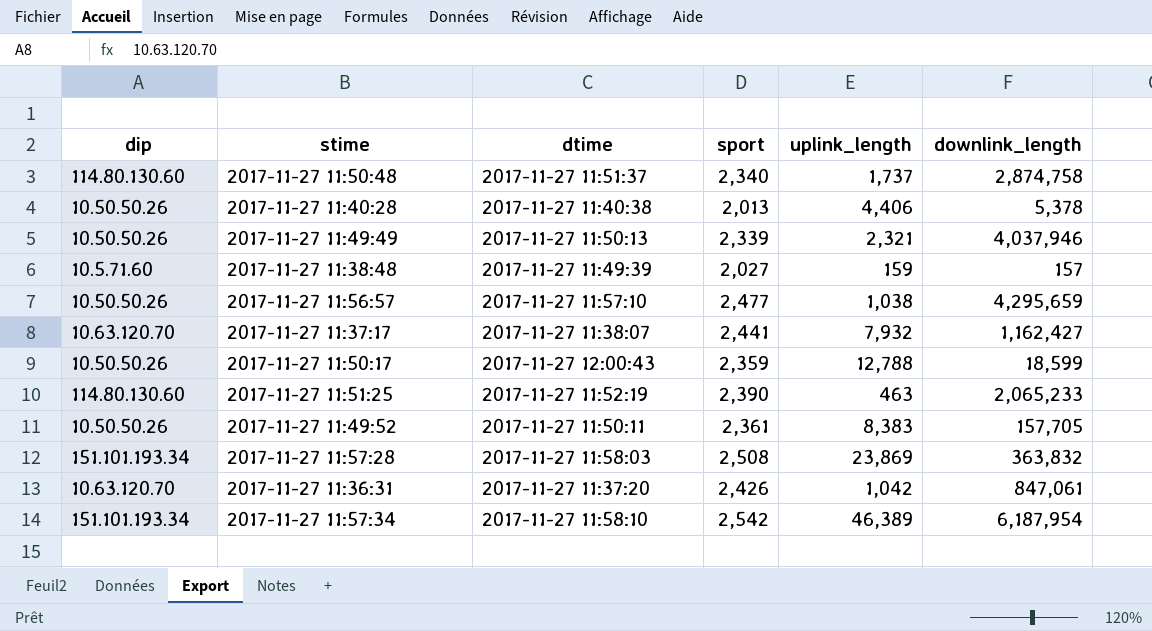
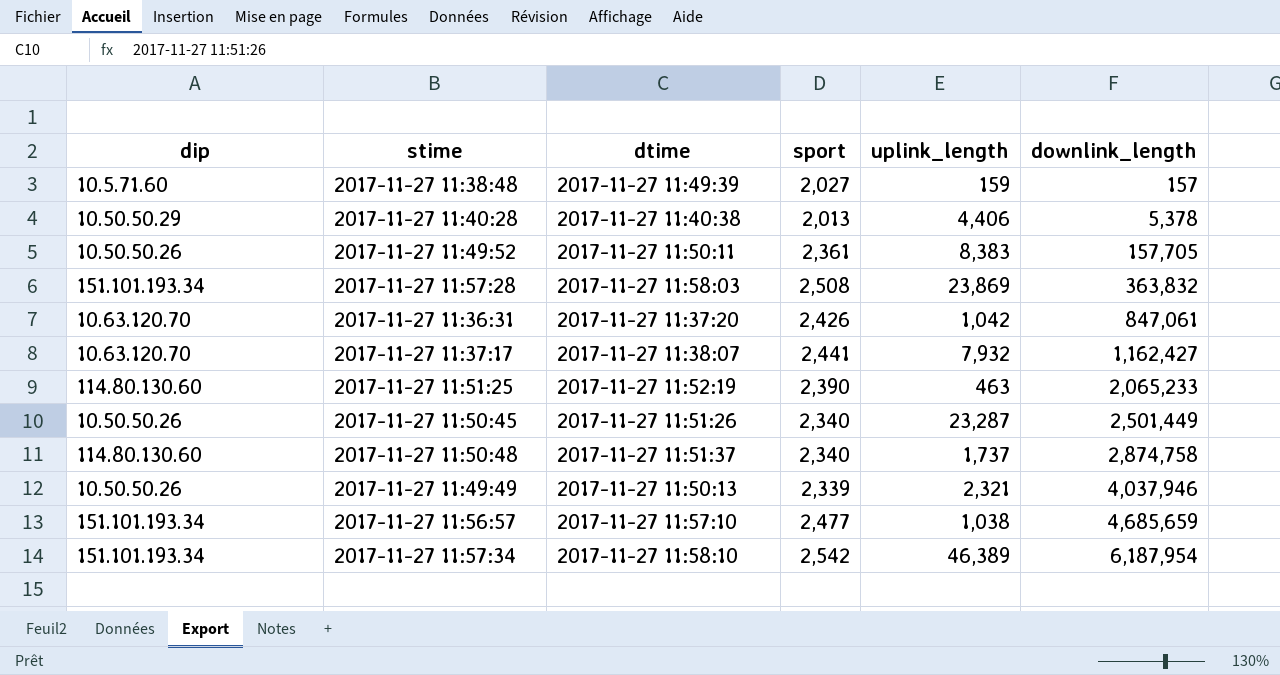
row order: none -> downlink_length ascending
row 2017-11-27 11:50:17: 10.50.50.26 | 2017-11-27 12:00:43 | 2,359 | 12,788 | 18,599 -> none
2017-11-27 11:40:28 | dip: 10.50.50.26 -> 10.50.50.29
row 2017-11-27 11:50:45: none -> 10.50.50.26 | 2017-11-27 11:51:26 | 2,340 | 23,287 | 2,501,449
2017-11-27 11:56:57 | dip: 10.50.50.26 -> 151.101.193.34
2017-11-27 11:56:57 | downlink_length: 4,295,659 -> 4,685,659

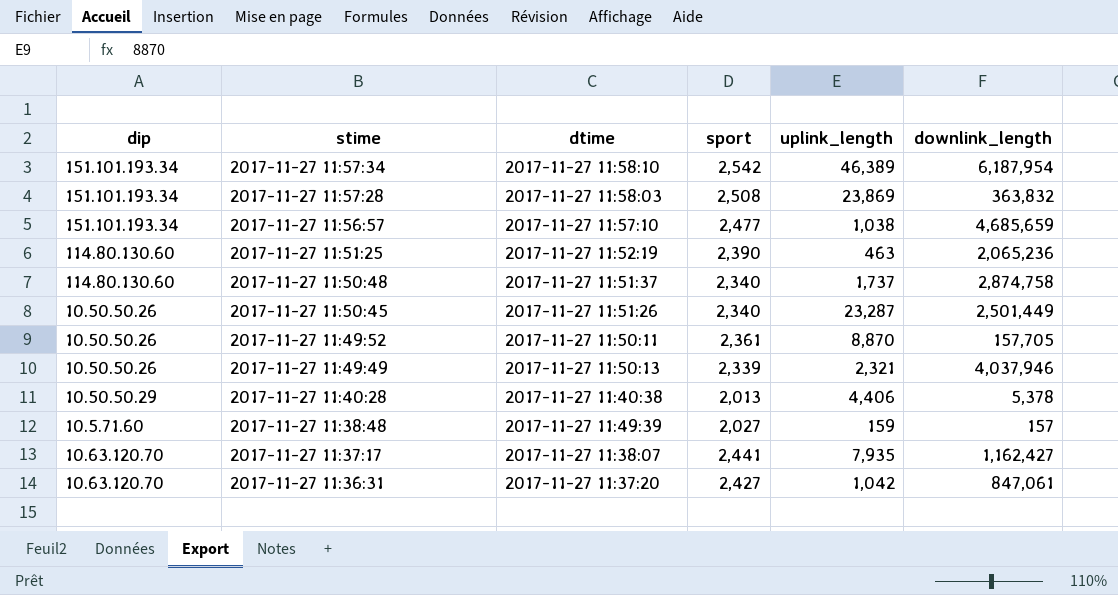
row order: downlink_length ascending -> stime descending
2017-11-27 11:51:25 | downlink_length: 2,065,233 -> 2,065,236
2017-11-27 11:49:52 | uplink_length: 8,383 -> 8,870
2017-11-27 11:37:17 | uplink_length: 7,932 -> 7,935
2017-11-27 11:36:31 | sport: 2,426 -> 2,427

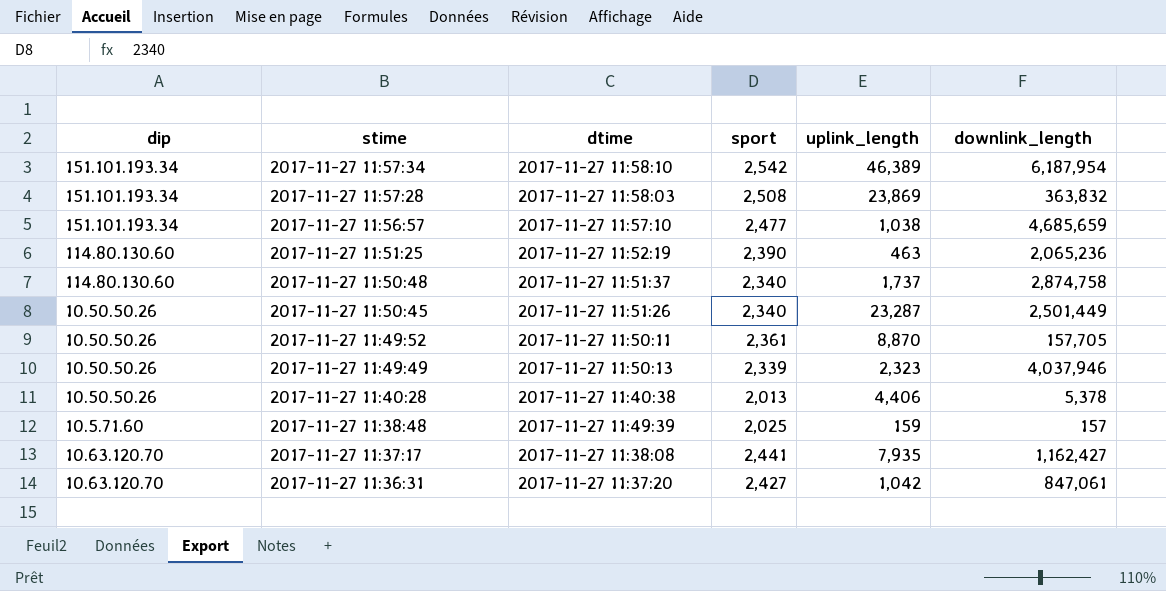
2017-11-27 11:49:49 | uplink_length: 2,321 -> 2,323
2017-11-27 11:40:28 | dip: 10.50.50.29 -> 10.50.50.26
2017-11-27 11:38:48 | sport: 2,027 -> 2,025
2017-11-27 11:37:17 | dtime: 2017-11-27 11:38:07 -> 2017-11-27 11:38:08

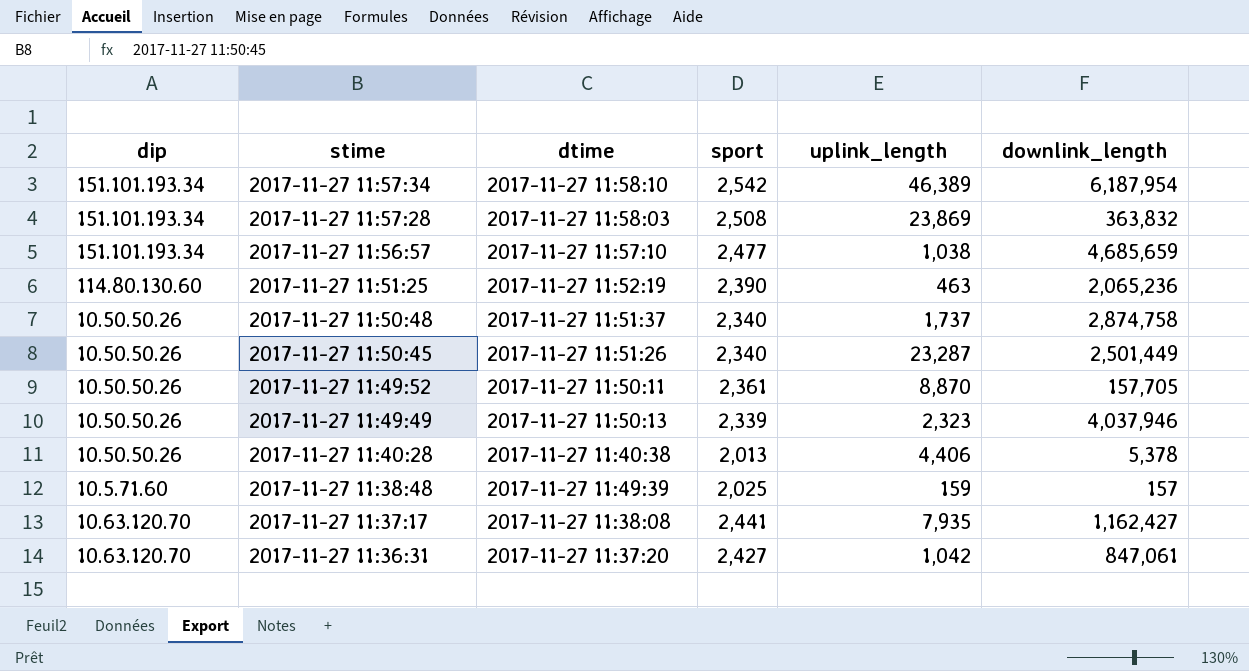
2017-11-27 11:50:48 | dip: 114.80.130.60 -> 10.50.50.26

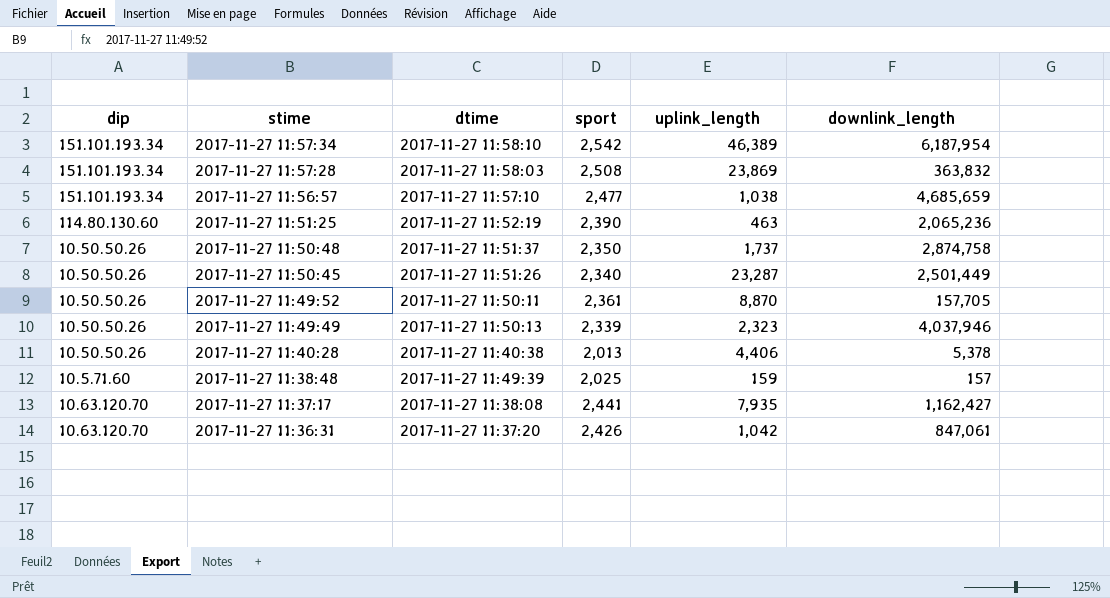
2017-11-27 11:50:48 | sport: 2,340 -> 2,350
2017-11-27 11:36:31 | sport: 2,427 -> 2,426

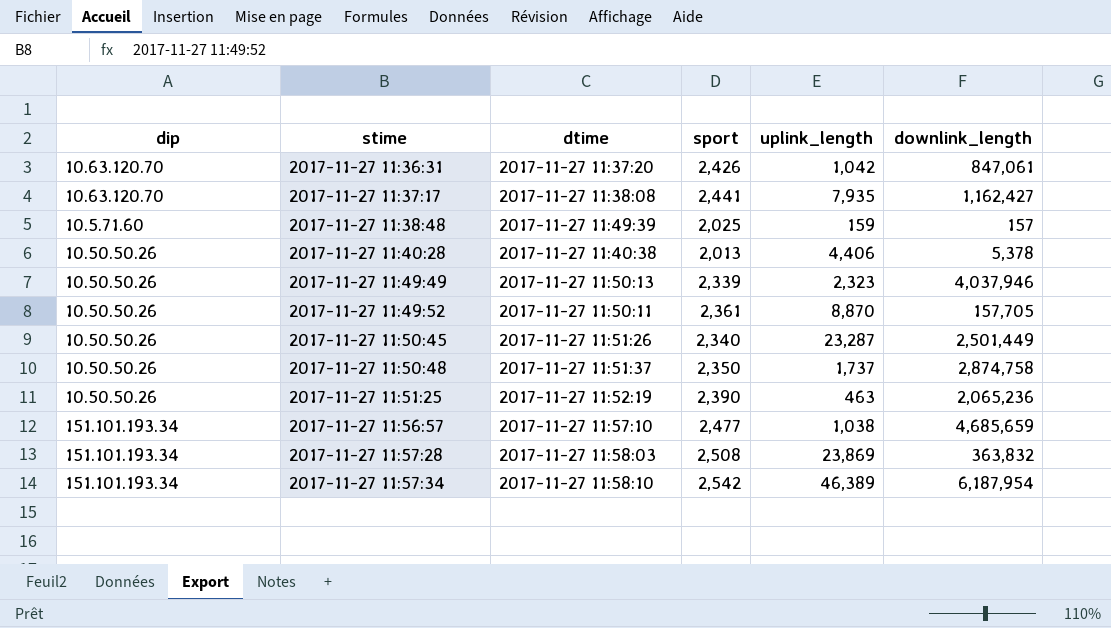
row order: stime descending -> stime ascending
2017-11-27 11:51:25 | dip: 114.80.130.60 -> 10.50.50.26

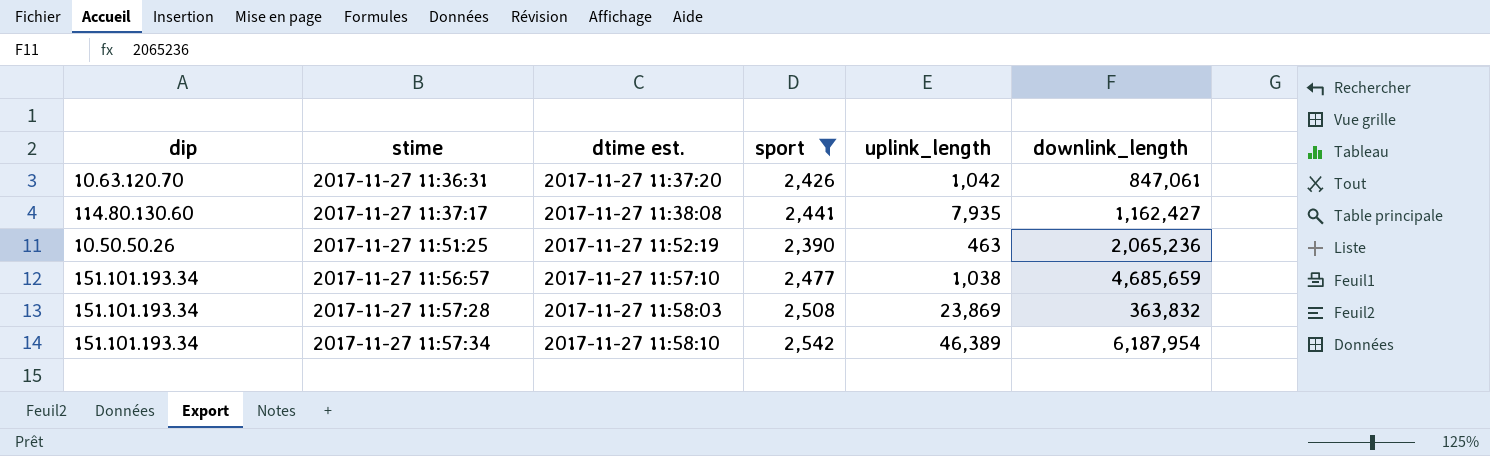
filter: none -> sport >= 2,390
column name: dtime -> dtime est.
2017-11-27 11:37:17 | dip: 10.63.120.70 -> 114.80.130.60

